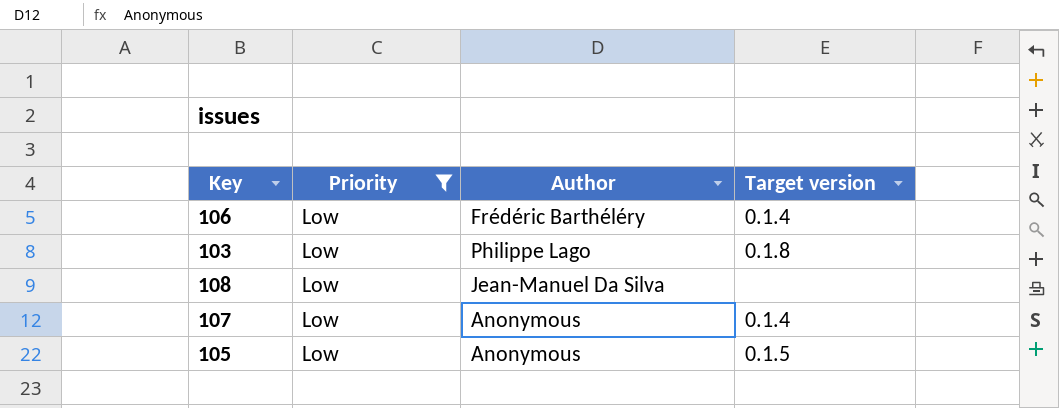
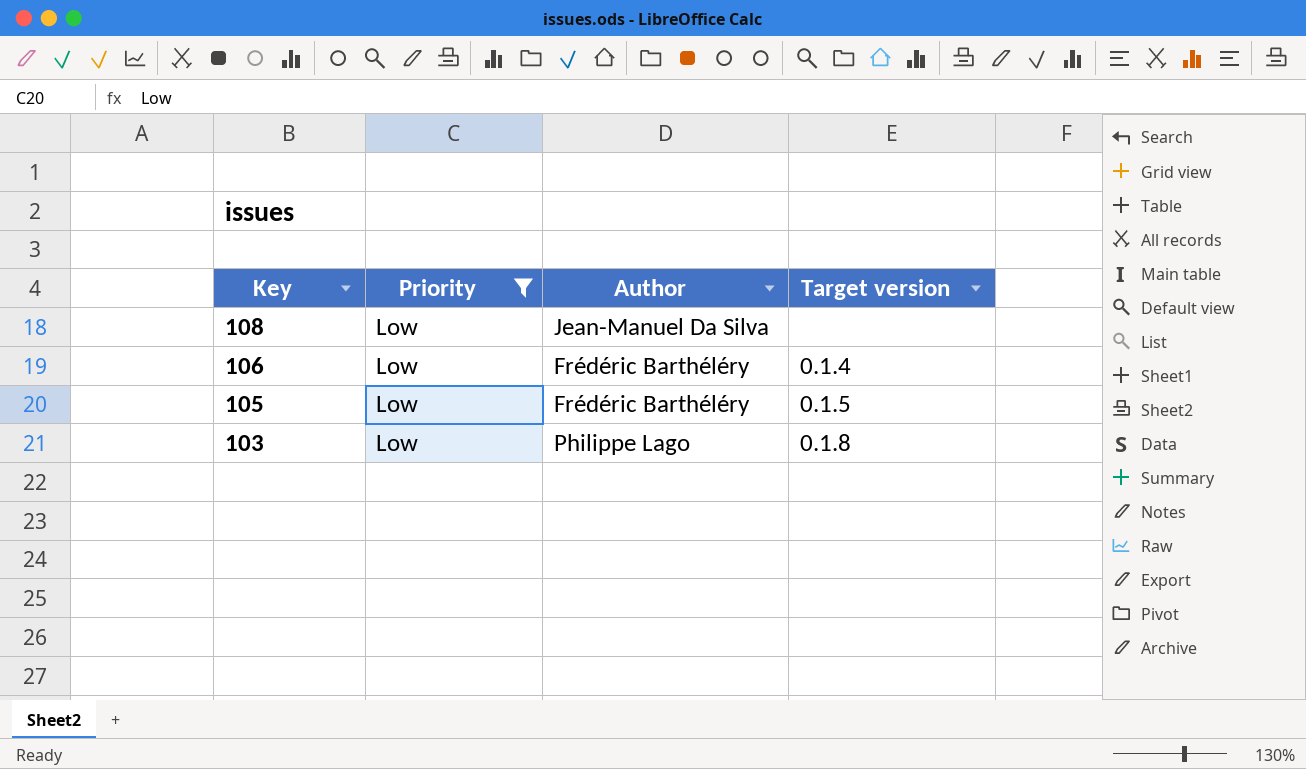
row order: none -> Key descending
row 107: Low | Anonymous | 0.1.4 -> none
105 | Author: Anonymous -> Frédéric Barthéléry

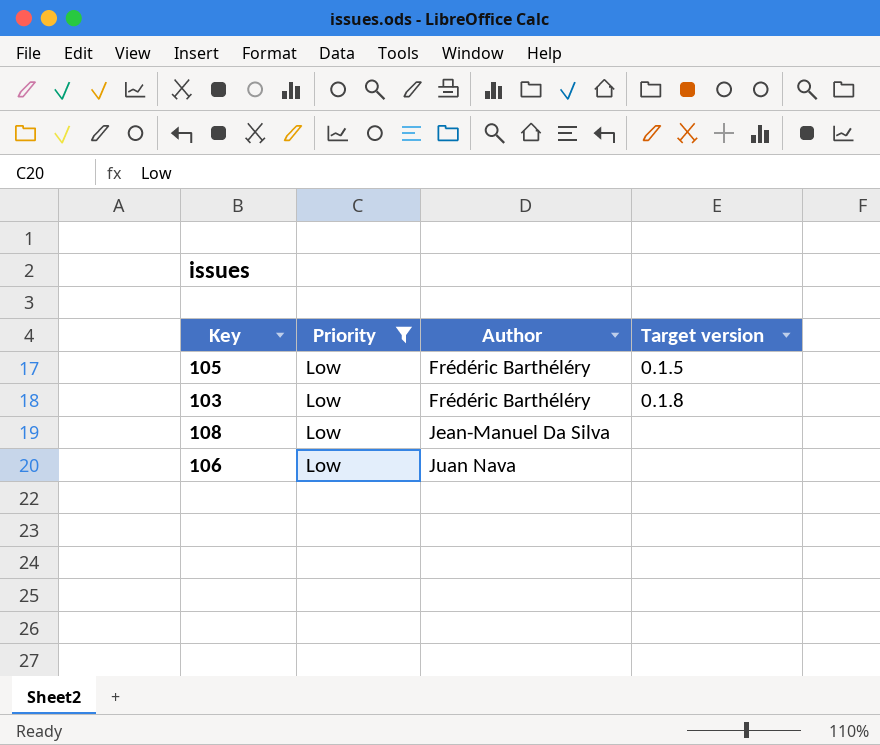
row order: Key descending -> Author ascending
103 | Author: Philippe Lago -> Frédéric Barthéléry
106 | Author: Frédéric Barthéléry -> Juan Nava
106 | Target version: 0.1.4 -> none

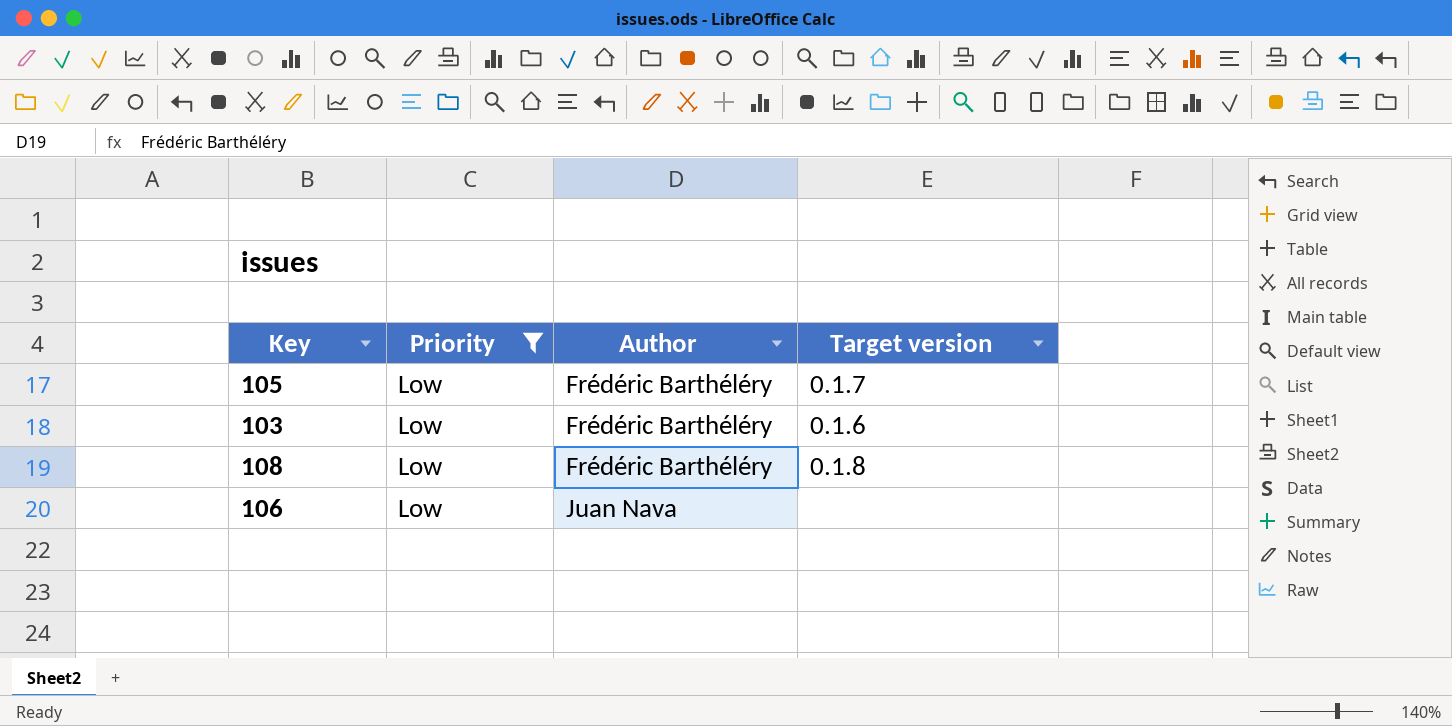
105 | Target version: 0.1.5 -> 0.1.7
103 | Target version: 0.1.8 -> 0.1.6
108 | Author: Jean-Manuel Da Silva -> Frédéric Barthéléry
108 | Target version: none -> 0.1.8

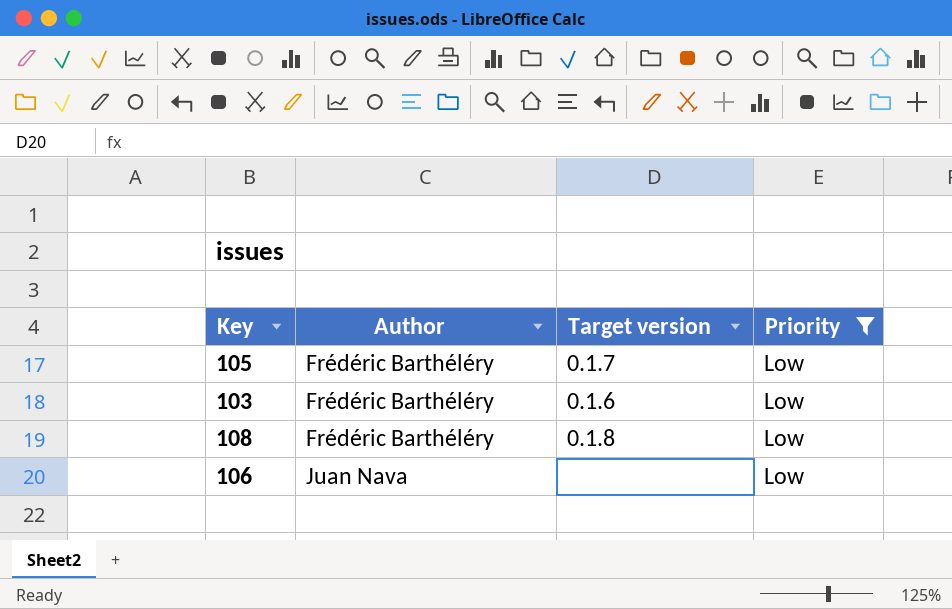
column Priority | position: 2 -> 4

